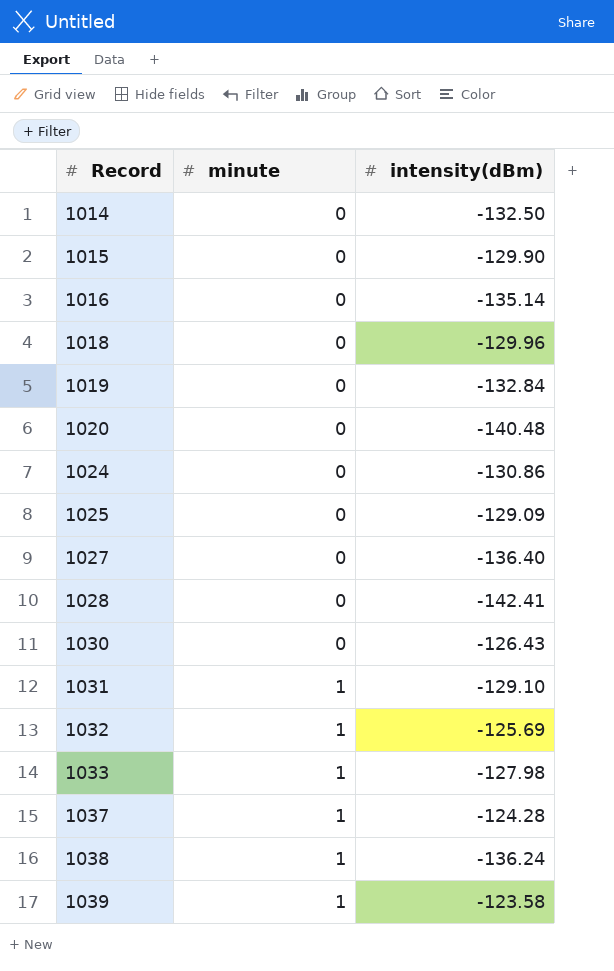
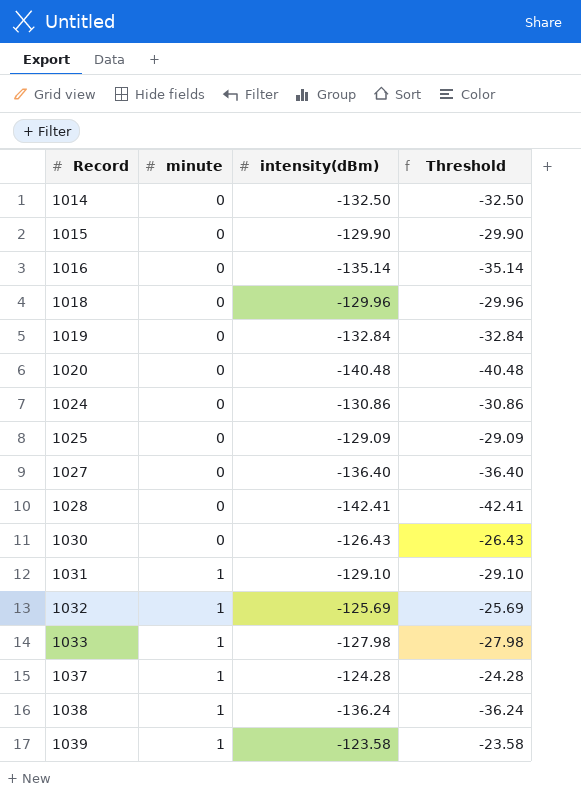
column Threshold | formula: none -> [intensity(dBm)] + 100

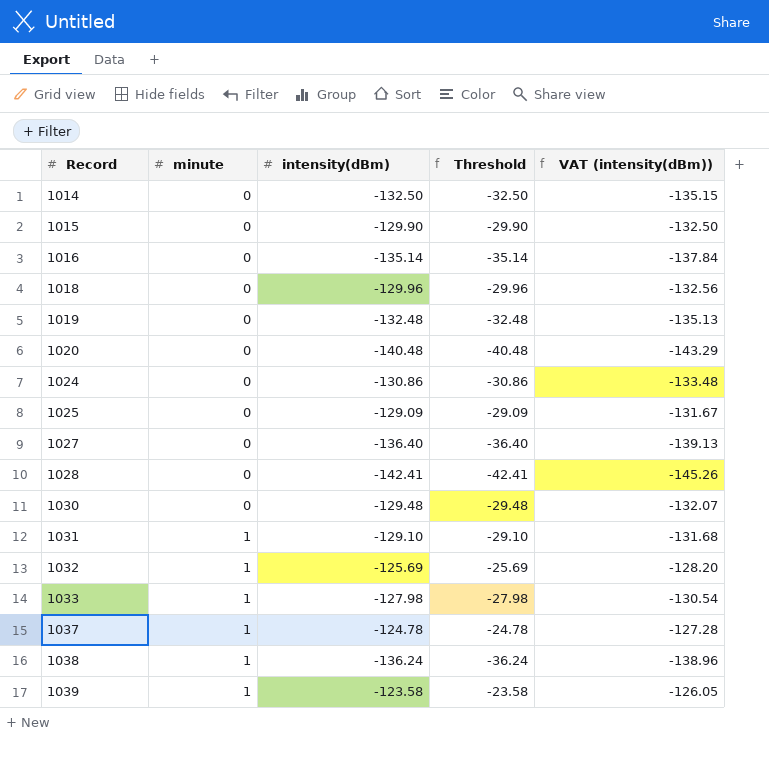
column VAT (intensity(dBm)) | formula: none -> [intensity(dBm)] * 1.02
1019 | intensity(dBm): -132.84 -> -132.48
1019 | Threshold: -32.84 -> -32.48
1030 | intensity(dBm): -126.43 -> -129.48
1030 | Threshold: -26.43 -> -29.48
1037 | intensity(dBm): -124.28 -> -124.78
1037 | Threshold: -24.28 -> -24.78

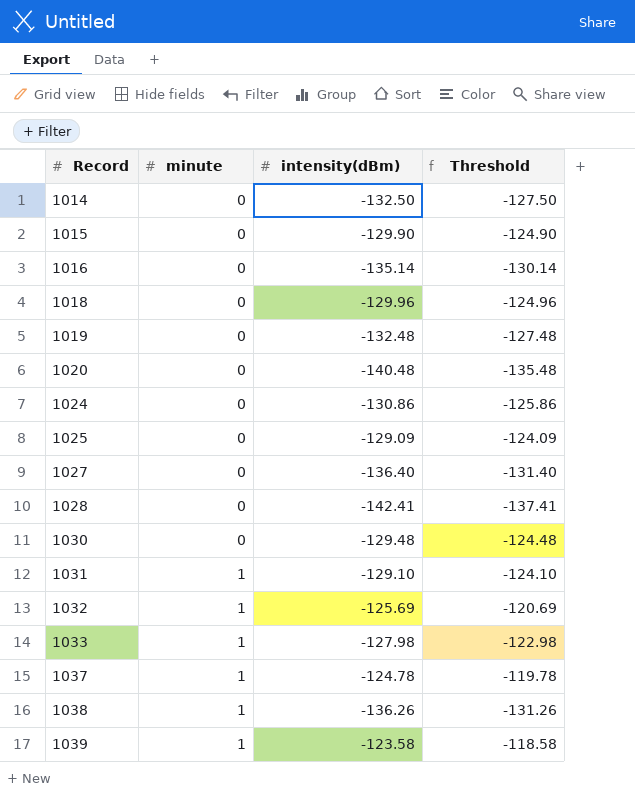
column VAT (intensity(dBm)) | formula: [intensity(dBm)] * 1.02 -> none
column Threshold | formula: [intensity(dBm)] + 100 -> [intensity(dBm)] + 5
1038 | intensity(dBm): -136.24 -> -136.26

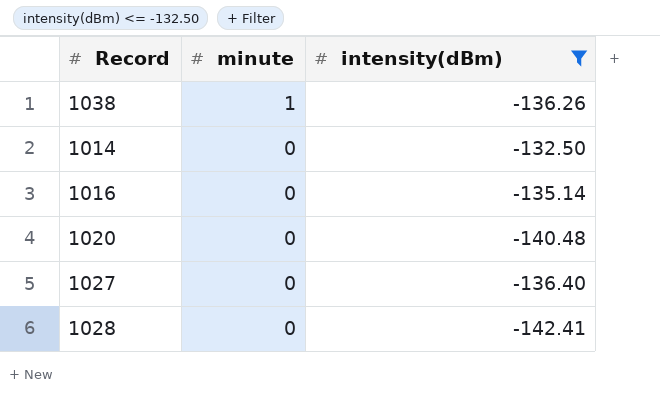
filter: none -> intensity(dBm) <= -132.50
row order: Record ascending -> minute descending
column Threshold | formula: [intensity(dBm)] + 5 -> none

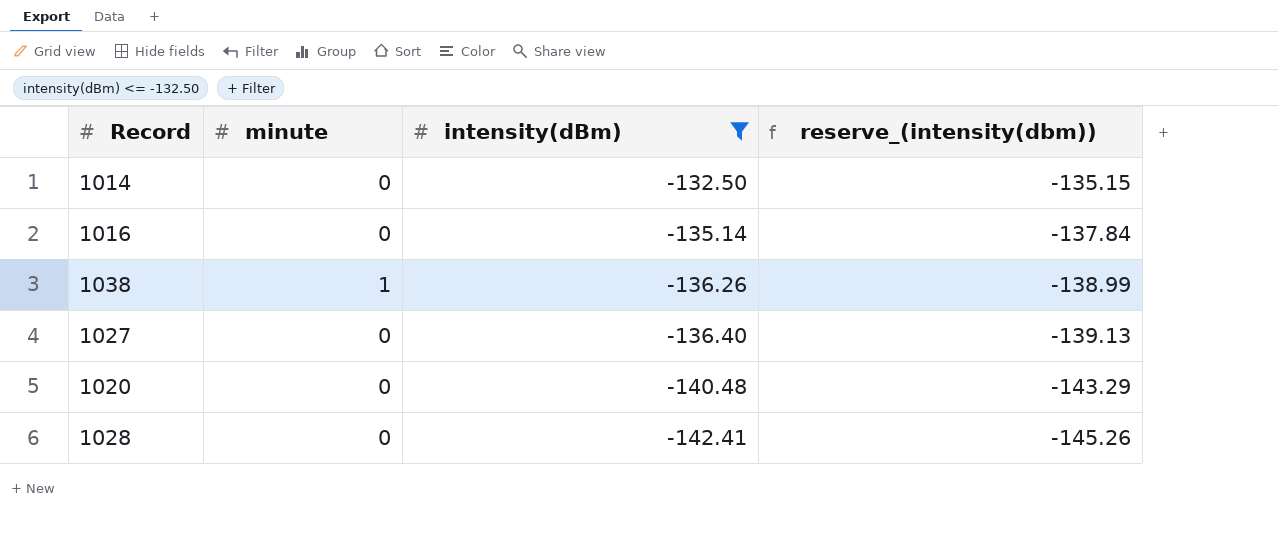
row order: minute descending -> intensity(dBm) descending
column reserve_(intensity(dbm)) | formula: none -> [intensity(dBm)] * 1.02

